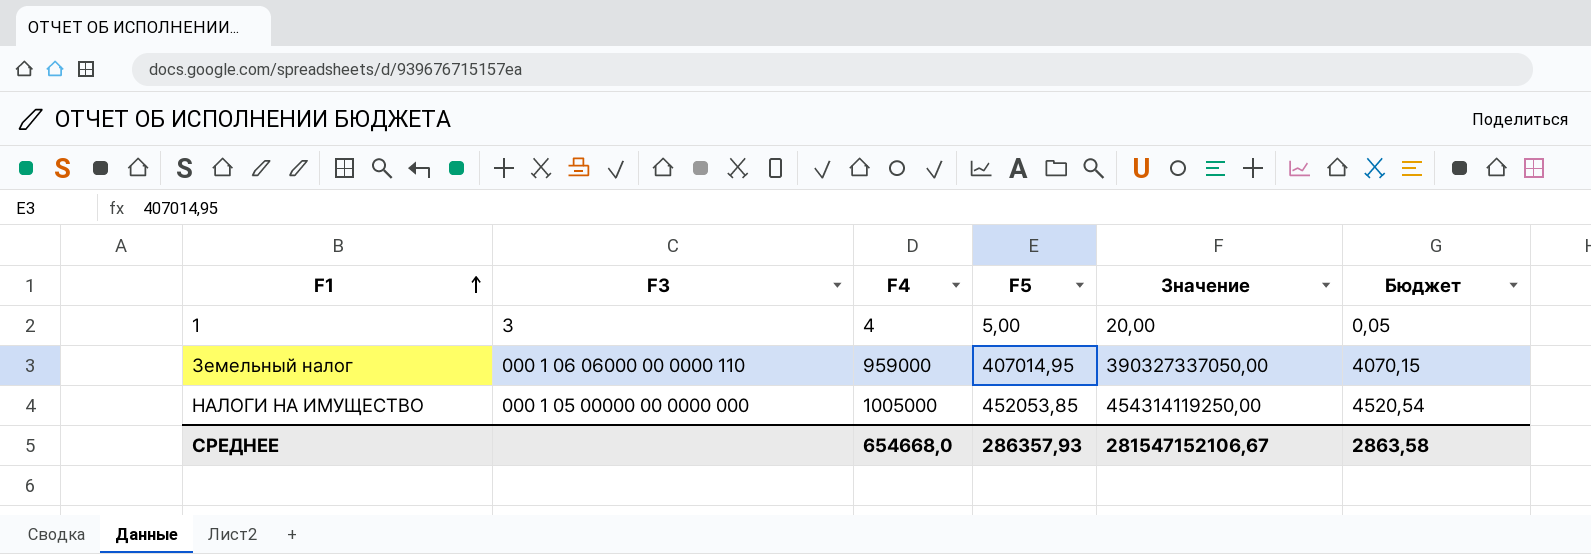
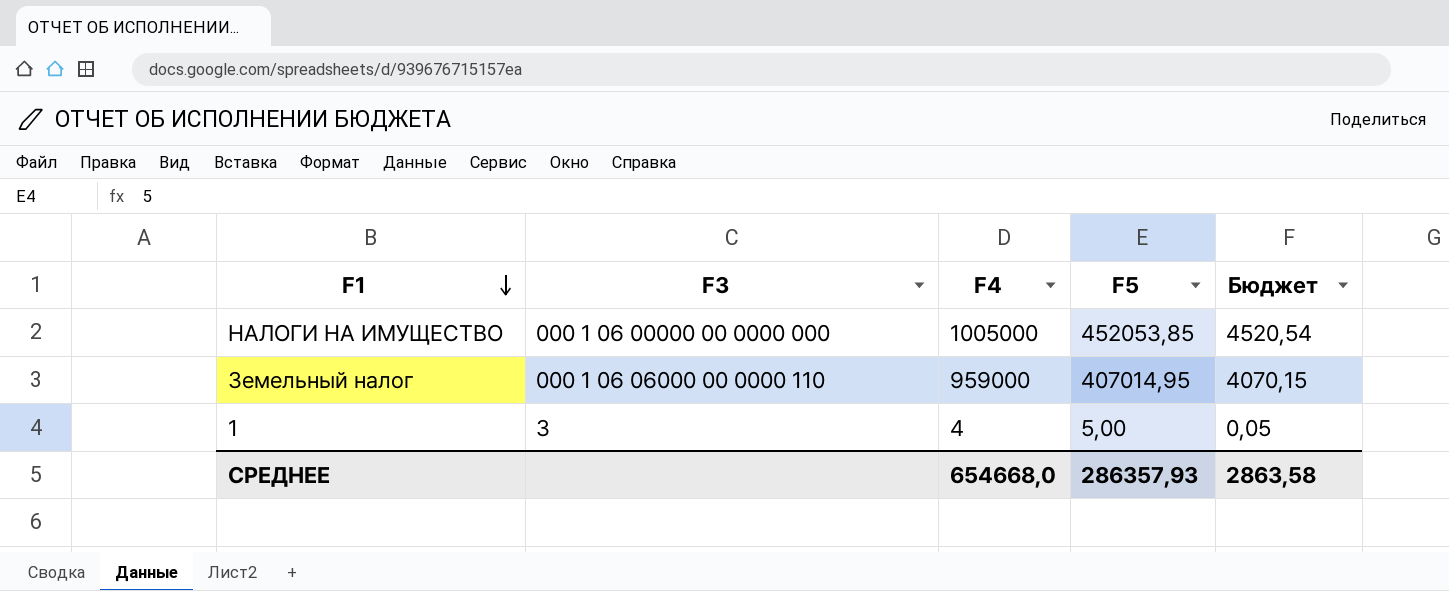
row order: F1 ascending -> F1 descending
column Значение | formula: [F4] * [F5] -> none
НАЛОГИ НА ИМУЩЕСТВО | F3: 000 1 05 00000 00 0000 000 -> 000 1 06 00000 00 0000 000

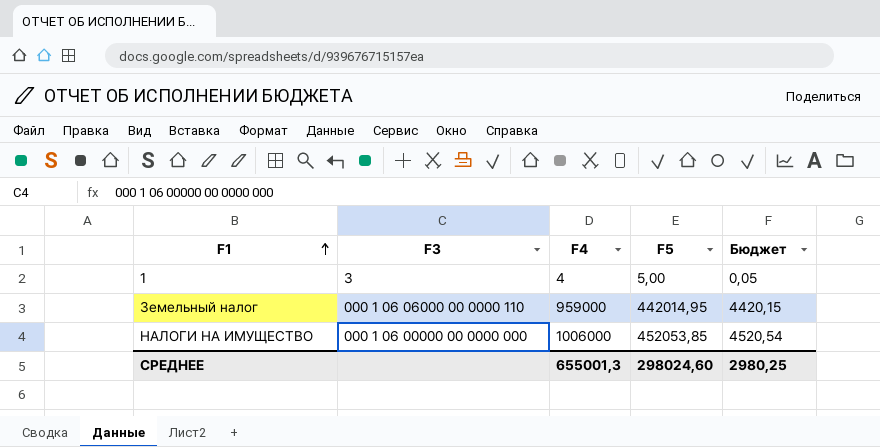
row order: F1 descending -> F1 ascending
Земельный налог | F5: 407014,95 -> 442014,95
Земельный налог | Бюджет: 4070,15 -> 4420,15
НАЛОГИ НА ИМУЩЕСТВО | F4: 1005000 -> 1006000
СРЕДНЕЕ | F4: 654668,0 -> 655001,3
СРЕДНЕЕ | F5: 286357,93 -> 298024,60
СРЕДНЕЕ | Бюджет: 2863,58 -> 2980,25

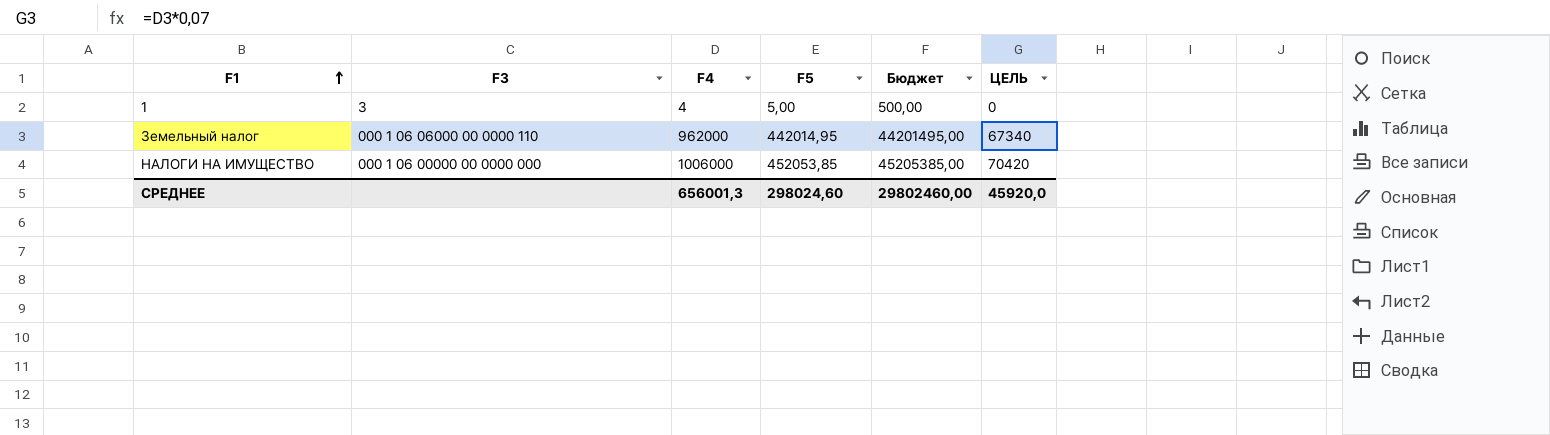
column Бюджет | formula: [F5] * 0,01 -> [F5] * 100
column ЦЕЛЬ | formula: none -> [F4] * 0,07
Земельный налог | F4: 959000 -> 962000
СРЕДНЕЕ | F4: 655001,3 -> 656001,3
СРЕДНЕЕ | Бюджет: 2980,25 -> 29802460,00

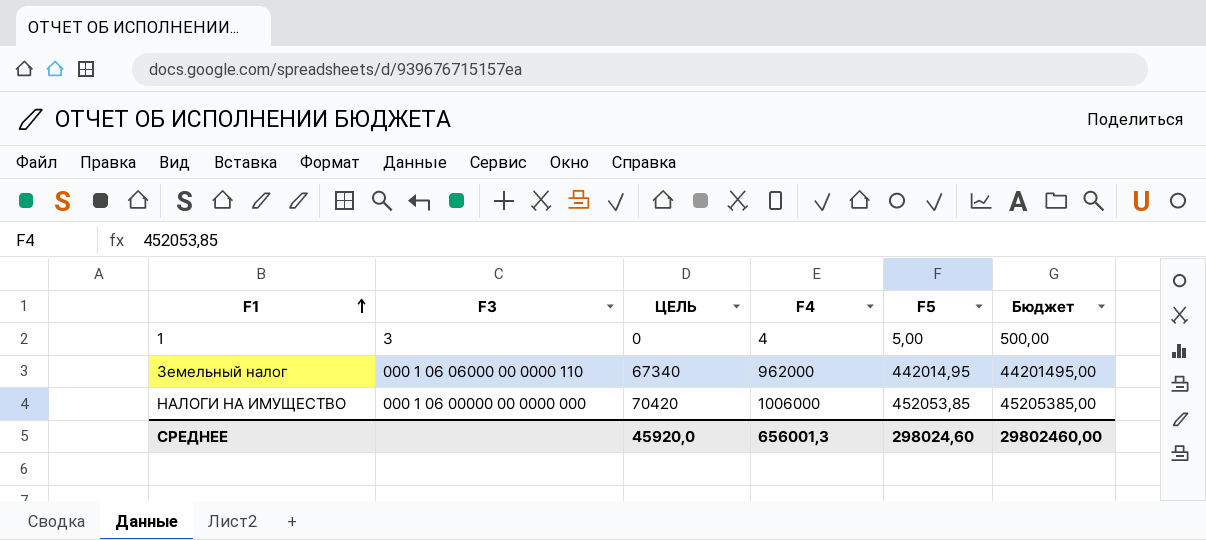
column ЦЕЛЬ | position: 6 -> 3

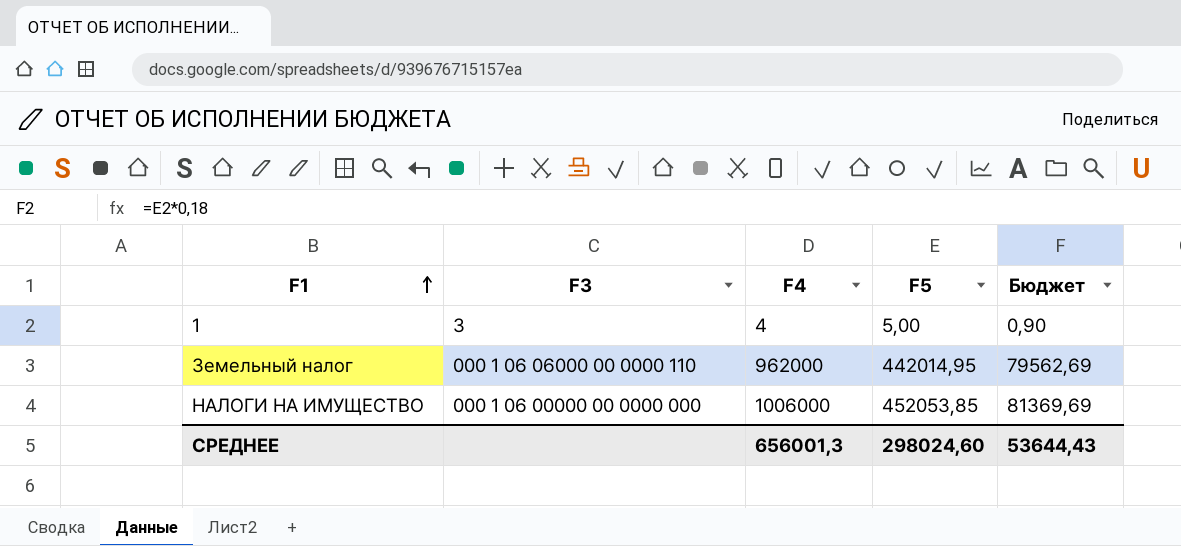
column ЦЕЛЬ | formula: [F4] * 0,07 -> none
column Бюджет | formula: [F5] * 100 -> [F5] * 0,18
СРЕДНЕЕ | Бюджет: 29802460,00 -> 53644,43

